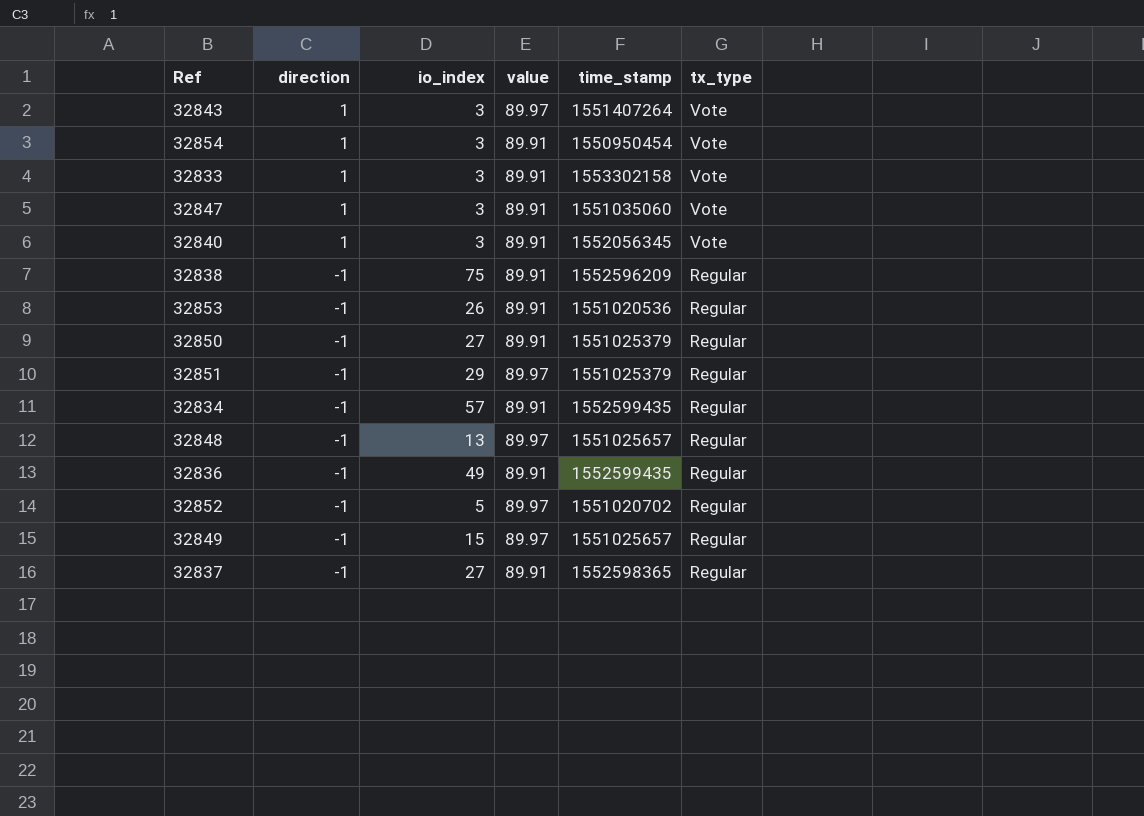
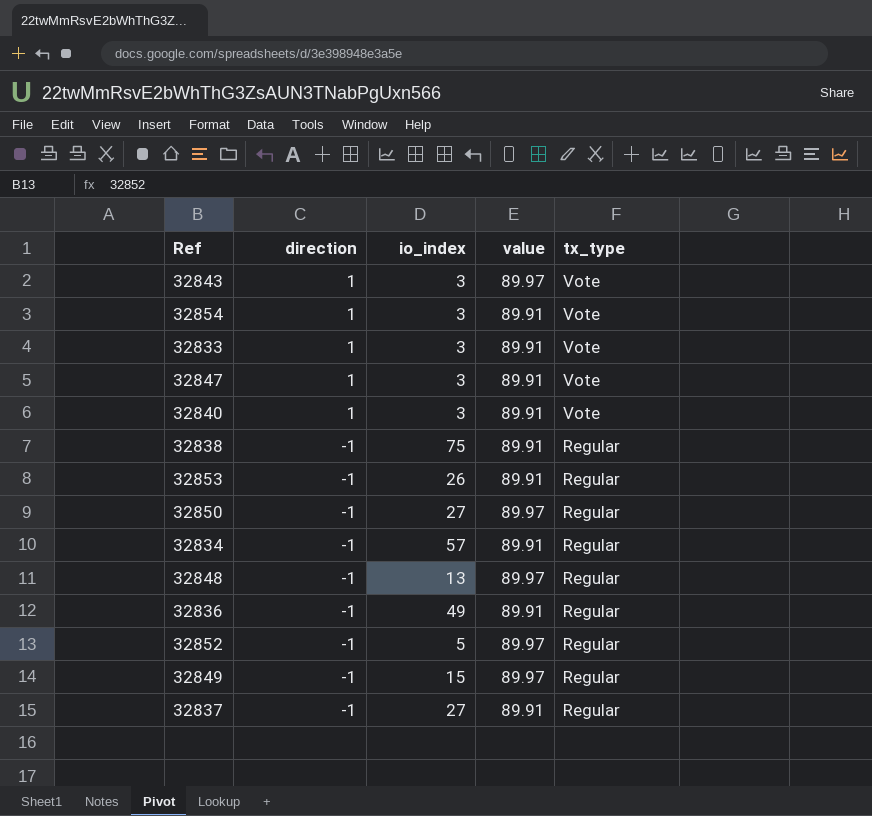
column time_stamp | position: 5 -> none
row 32851: -1 | 29 | 89.97 | 1551025379 | Regular -> none
32850 | value: 89.91 -> 89.97

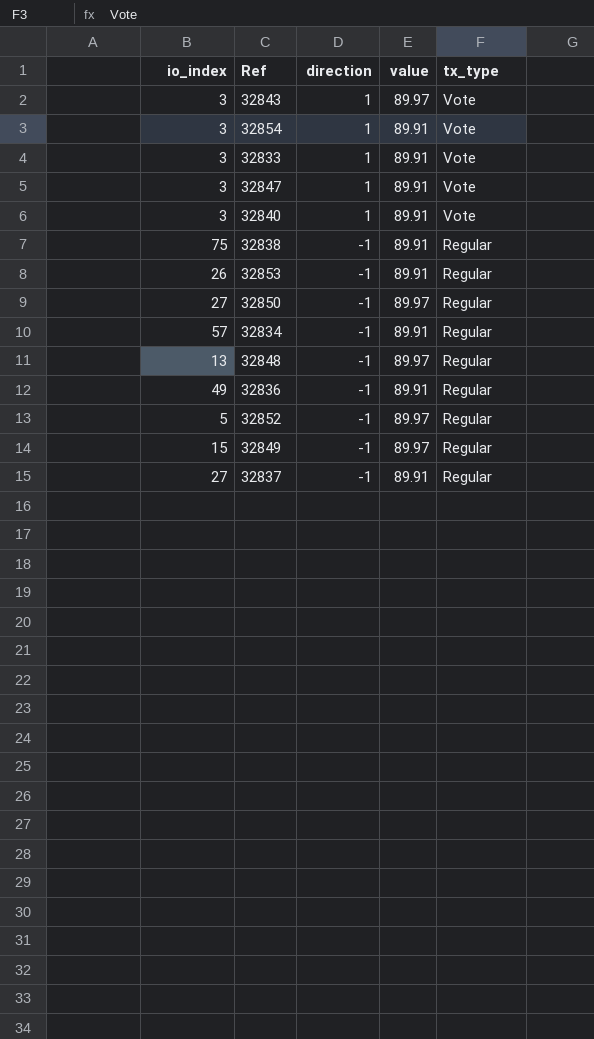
column io_index | position: 3 -> 1

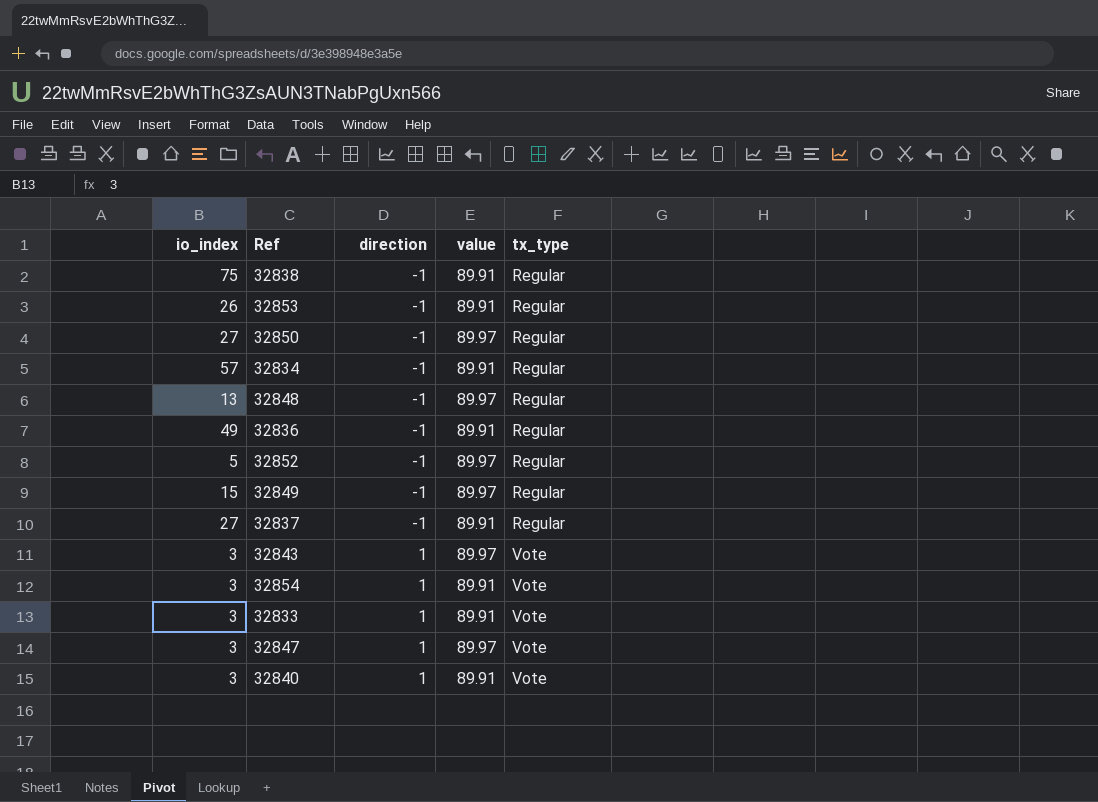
row order: direction descending -> direction ascending
32847 | value: 89.91 -> 89.97

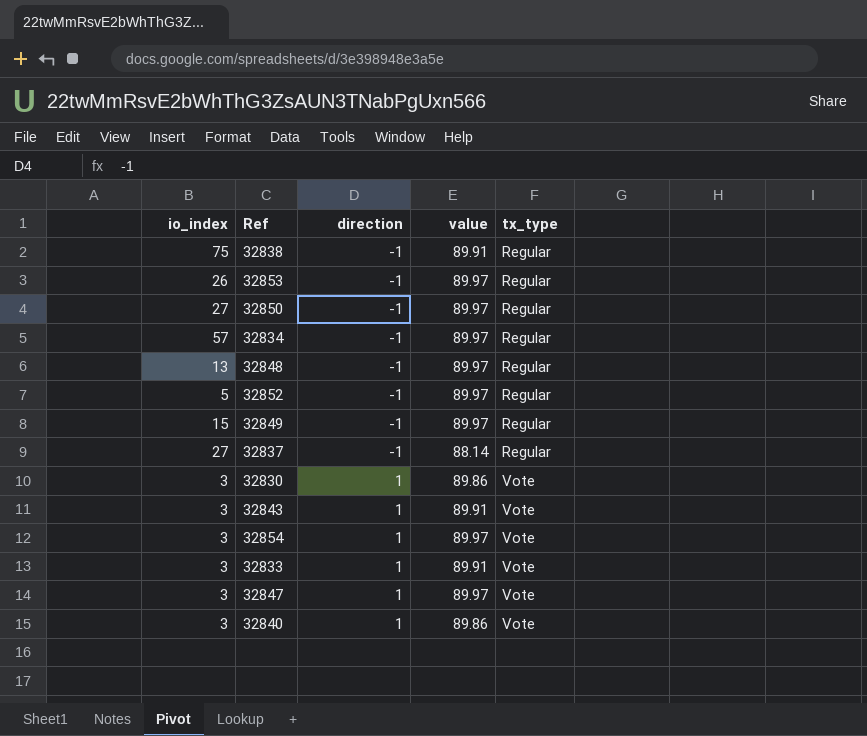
row 32836: 49 | -1 | 89.91 | Regular -> none
32853 | value: 89.91 -> 89.97
32834 | value: 89.91 -> 89.97
32837 | value: 89.91 -> 88.14
row 32830: none -> 3 | 1 | 89.86 | Vote
32843 | value: 89.97 -> 89.91
32854 | value: 89.91 -> 89.97
32840 | value: 89.91 -> 89.86

